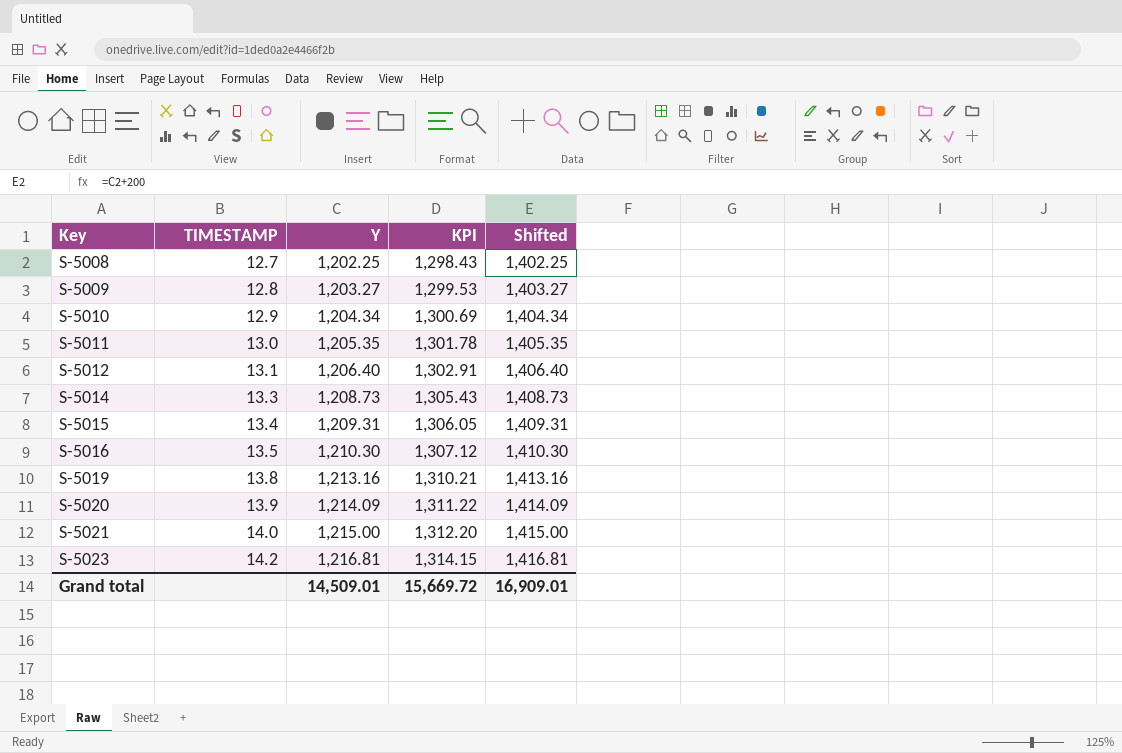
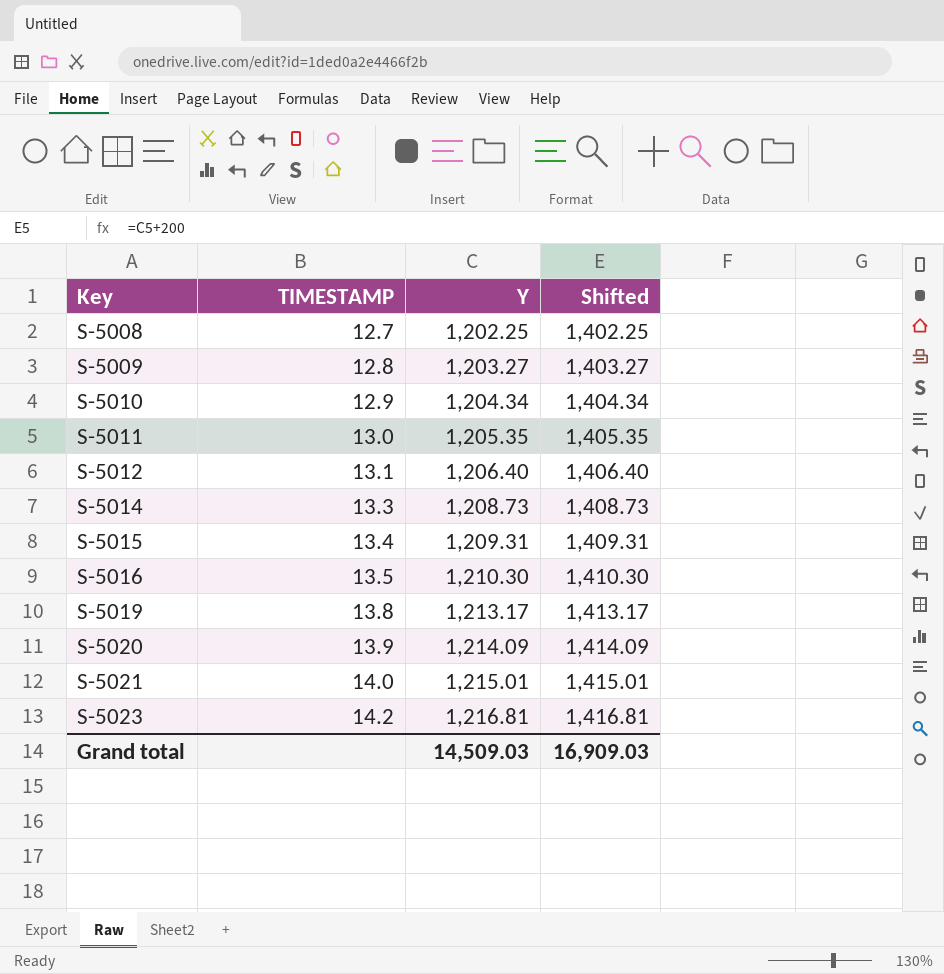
column KPI | formula: [Y] * 1.08 -> none
S-5019 | Y: 1,213.16 -> 1,213.17
S-5019 | Shifted: 1,413.16 -> 1,413.17
S-5021 | Y: 1,215.00 -> 1,215.01
S-5021 | Shifted: 1,415.00 -> 1,415.01
Grand total | Y: 14,509.01 -> 14,509.03
Grand total | Shifted: 16,909.01 -> 16,909.03

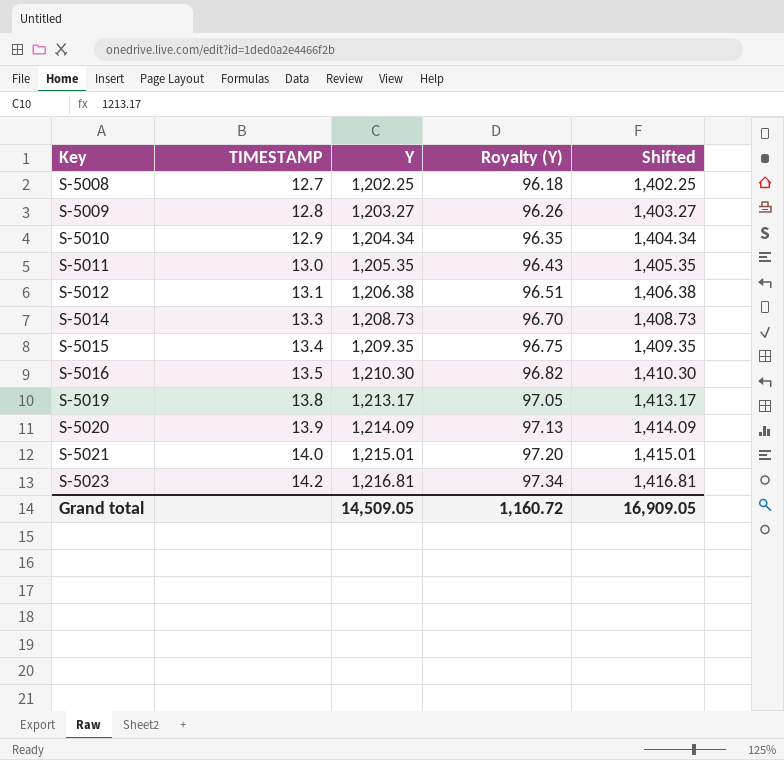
column Royalty (Y) | formula: none -> [Y] * 0.08
S-5012 | Y: 1,206.40 -> 1,206.38
S-5012 | Shifted: 1,406.40 -> 1,406.38
S-5015 | Y: 1,209.31 -> 1,209.35
S-5015 | Shifted: 1,409.31 -> 1,409.35
Grand total | Y: 14,509.03 -> 14,509.05
Grand total | Shifted: 16,909.03 -> 16,909.05

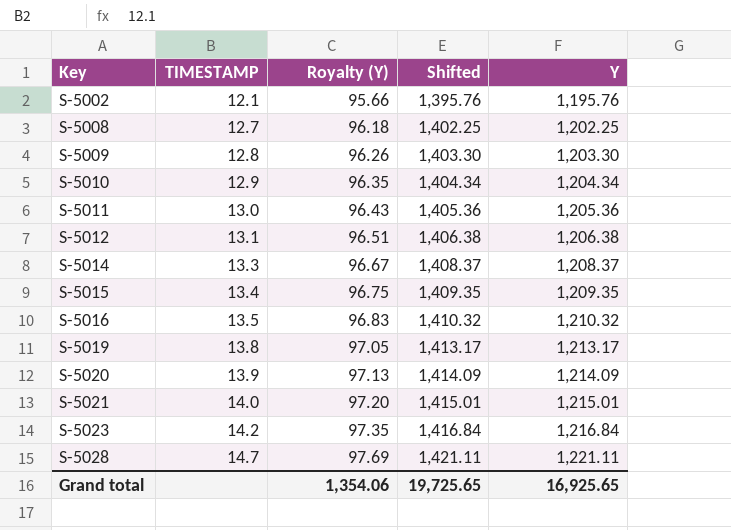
column Y | position: 3 -> 5
row S-5002: none -> 12.1 | 95.66 | 1,395.76 | 1,195.76
S-5009 | Shifted: 1,403.27 -> 1,403.30
S-5009 | Y: 1,203.27 -> 1,203.30
S-5011 | Shifted: 1,405.35 -> 1,405.36
S-5011 | Y: 1,205.35 -> 1,205.36
S-5014 | Royalty (Y): 96.70 -> 96.67
S-5014 | Shifted: 1,408.73 -> 1,408.37
S-5014 | Y: 1,208.73 -> 1,208.37
S-5016 | Royalty (Y): 96.82 -> 96.83
S-5016 | Shifted: 1,410.30 -> 1,410.32
S-5016 | Y: 1,210.30 -> 1,210.32
S-5023 | Royalty (Y): 97.34 -> 97.35
S-5023 | Shifted: 1,416.81 -> 1,416.84
S-5023 | Y: 1,216.81 -> 1,216.84
row S-5028: none -> 14.7 | 97.69 | 1,421.11 | 1,221.11
Grand total | Royalty (Y): 1,160.72 -> 1,354.06
Grand total | Shifted: 16,909.05 -> 19,725.65
Grand total | Y: 14,509.05 -> 16,925.65

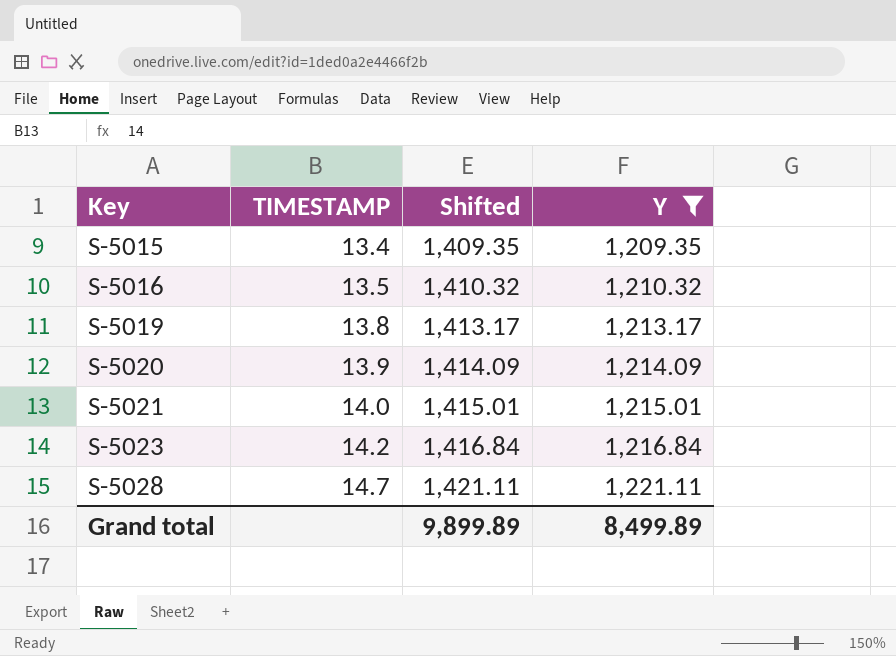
filter: none -> Y >= 1,209.35
column Royalty (Y) | formula: [Y] * 0.08 -> none
Grand total | Shifted: 19,725.65 -> 9,899.89
Grand total | Y: 16,925.65 -> 8,499.89

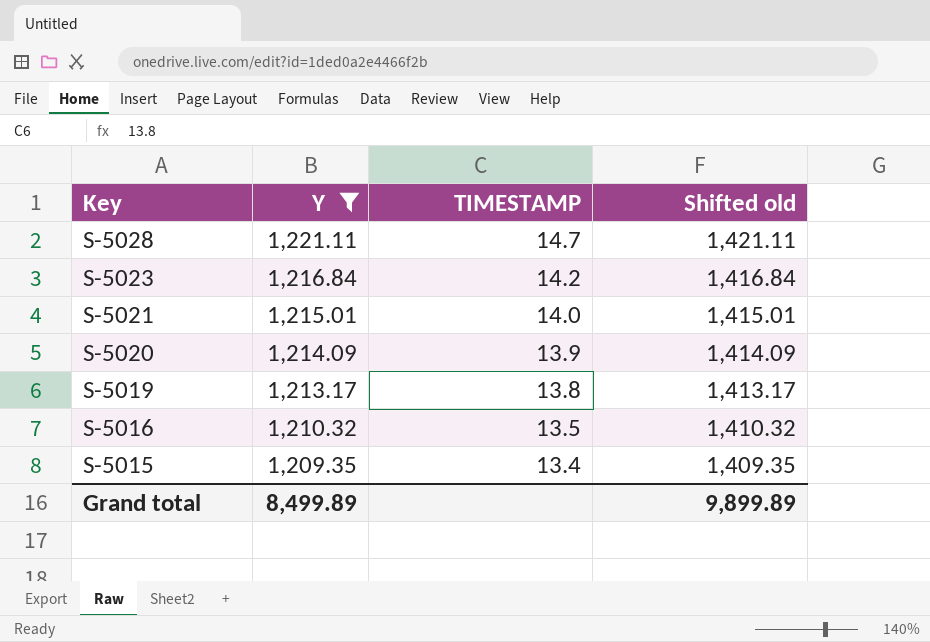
row order: Key ascending -> Key descending
column Y | position: 4 -> 2
column name: Shifted -> Shifted old

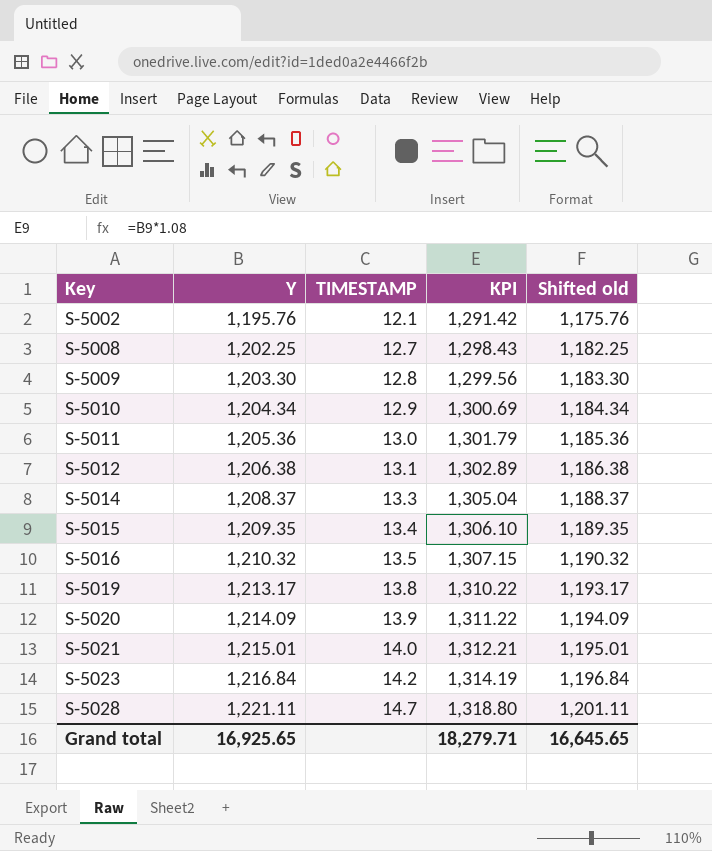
filter: Y >= 1,209.35 -> none
row order: Key descending -> Key ascending
column KPI | formula: none -> [Y] * 1.08
column Shifted old | formula: [Y] + 200 -> [Y] - 20
Grand total | Y: 8,499.89 -> 16,925.65
Grand total | Shifted old: 9,899.89 -> 16,645.65

